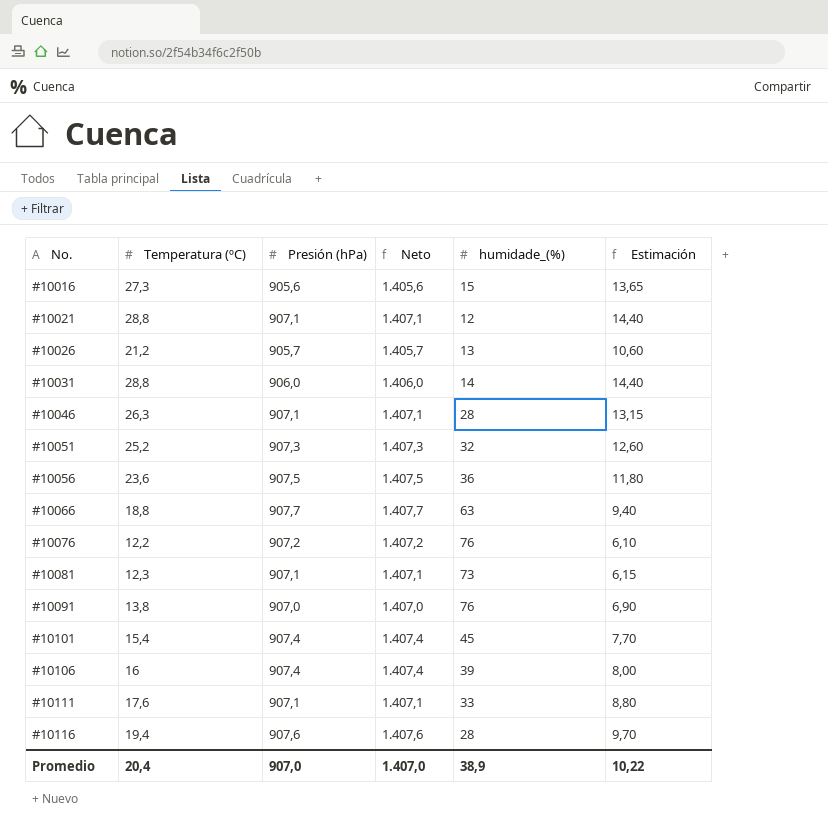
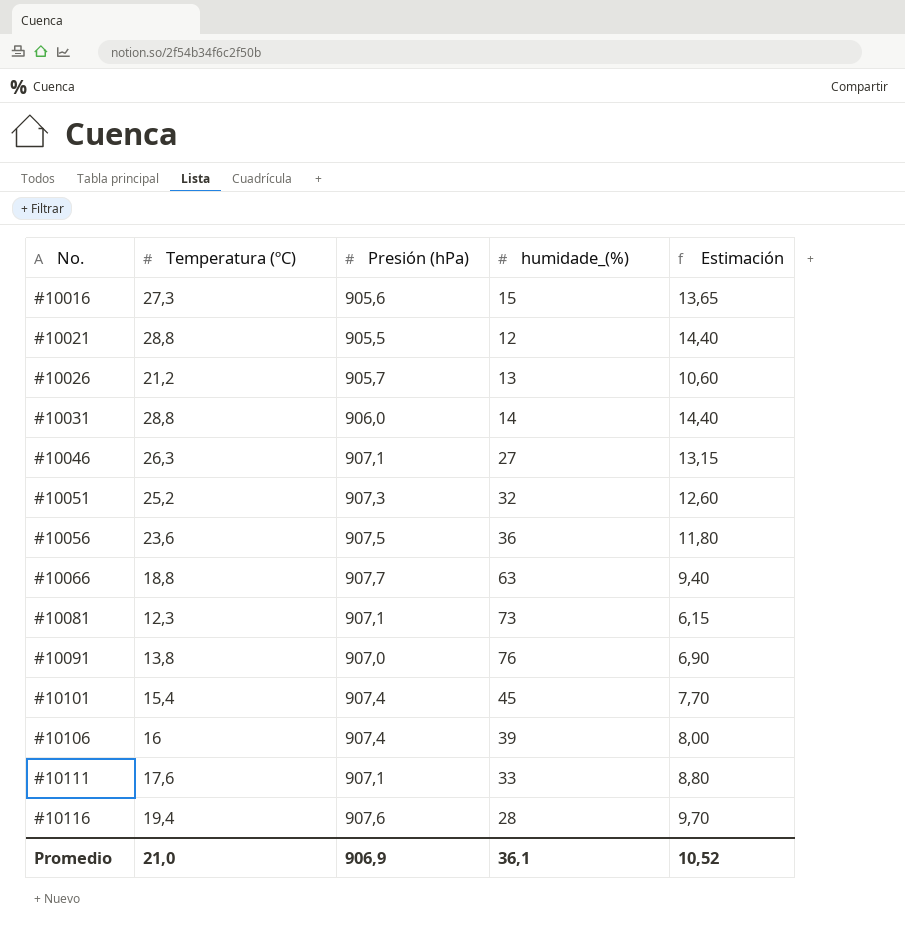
column Neto | formula: [Presión (hPa)] + 500 -> none
row #10076: 12,2 | 907,2 | 1.407,2 | 76 | 6,10 -> none
#10021 | Presión (hPa): 907,1 -> 905,5
#10046 | humidade_(%): 28 -> 27
Promedio | Temperatura (ºC): 20,4 -> 21,0
Promedio | Presión (hPa): 907,0 -> 906,9
Promedio | humidade_(%): 38,9 -> 36,1
Promedio | Estimación: 10,22 -> 10,52

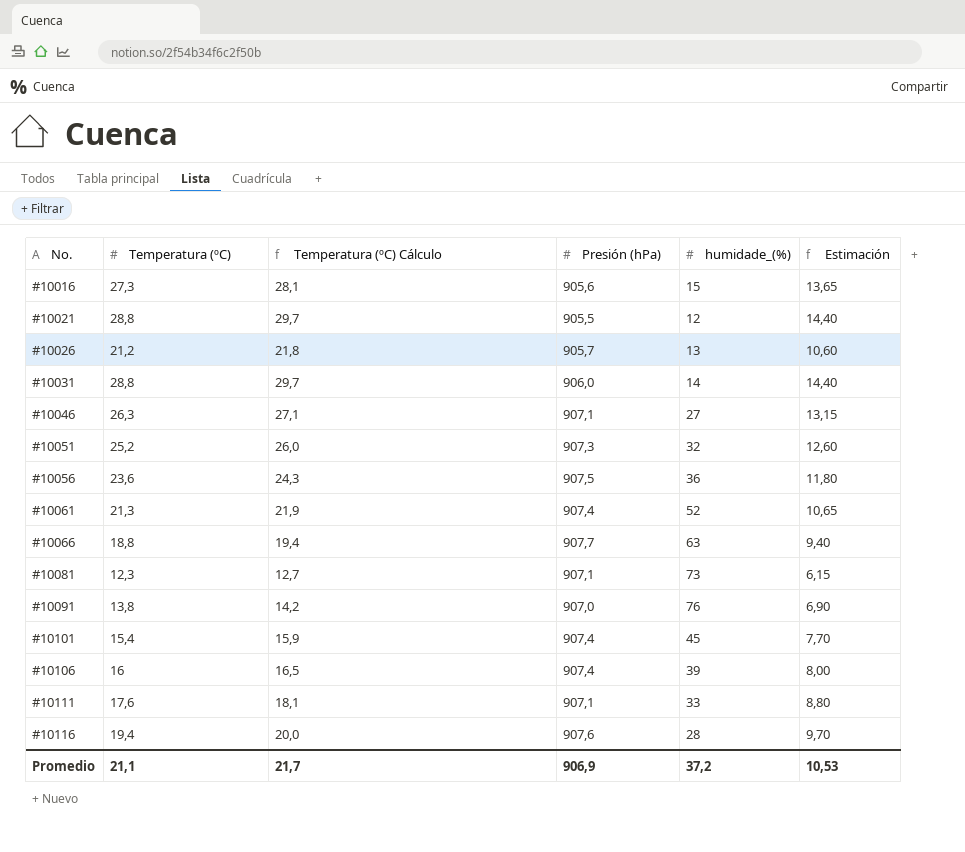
column Temperatura (ºC) Cálculo | formula: none -> [Temperatura (ºC)] * 1,03
row #10061: none -> 21,3 | 21,9 | 907,4 | 52 | 10,65
Promedio | Temperatura (ºC): 21,0 -> 21,1
Promedio | humidade_(%): 36,1 -> 37,2
Promedio | Estimación: 10,52 -> 10,53

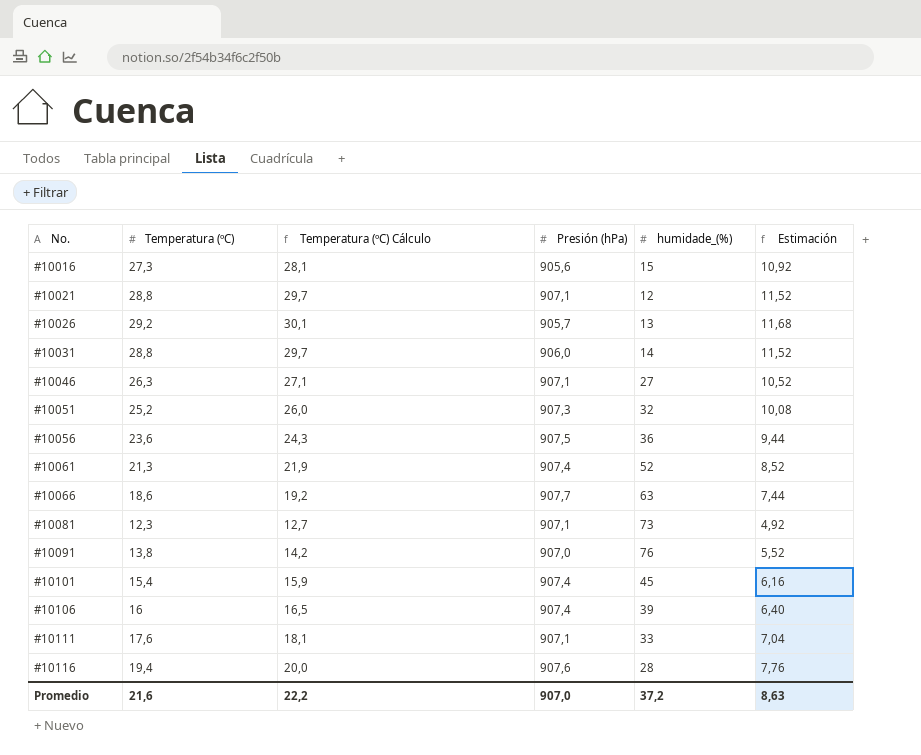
column Estimación | formula: [Temperatura (ºC)] * 0,5 -> [Temperatura (ºC)] * 0,4
#10021 | Presión (hPa): 905,5 -> 907,1
#10026 | Temperatura (ºC): 21,2 -> 29,2
#10026 | Temperatura (ºC) Cálculo: 21,8 -> 30,1
#10066 | Temperatura (ºC): 18,8 -> 18,6
#10066 | Temperatura (ºC) Cálculo: 19,4 -> 19,2
Promedio | Temperatura (ºC): 21,1 -> 21,6
Promedio | Temperatura (ºC) Cálculo: 21,7 -> 22,2
Promedio | Presión (hPa): 906,9 -> 907,0
Promedio | Estimación: 10,53 -> 8,63

